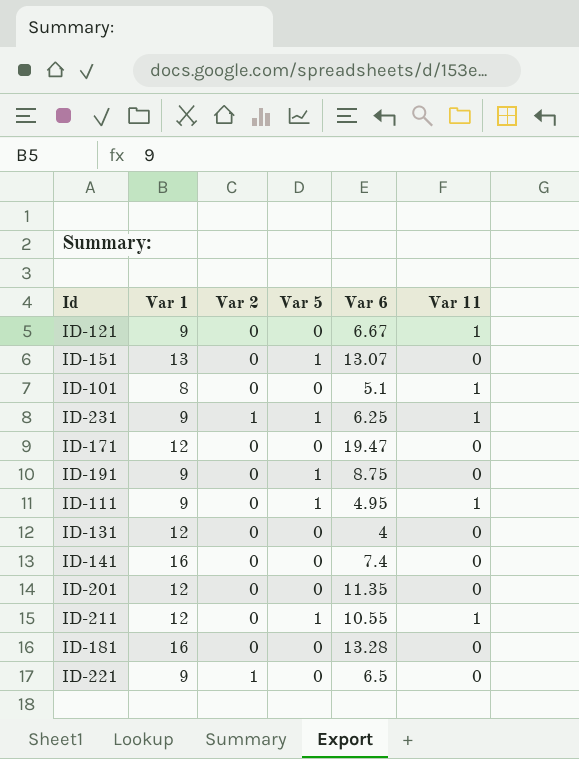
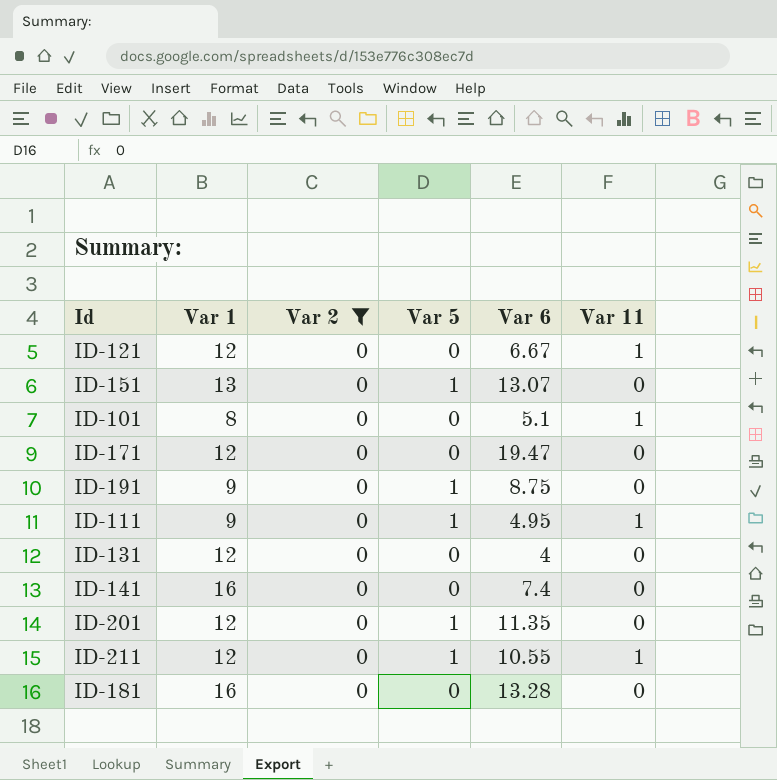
filter: none -> Var 2 = 0
ID-121 | Var 1: 9 -> 12
ID-201 | Var 5: 0 -> 1

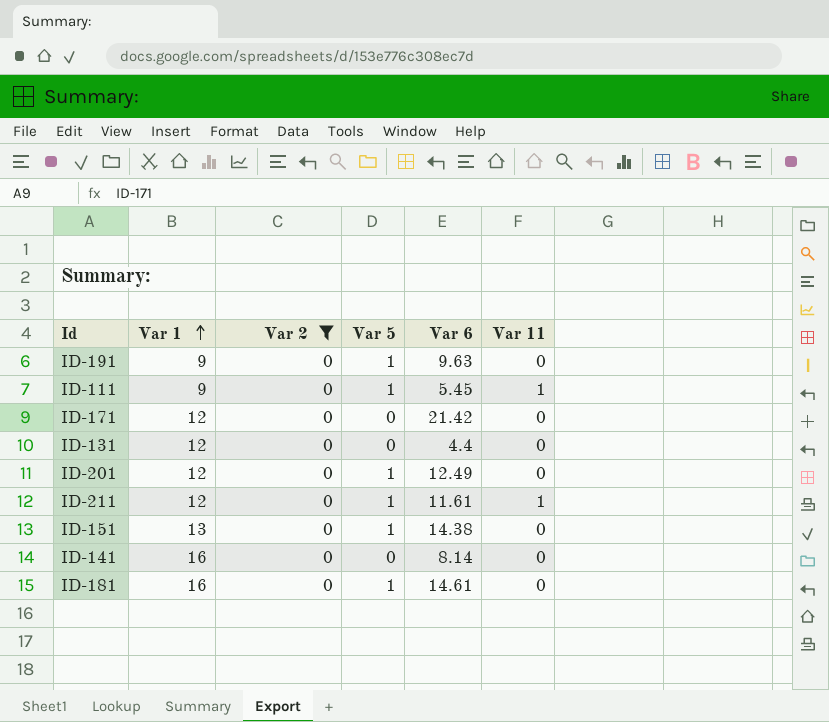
row order: none -> Var 1 ascending
row ID-121: 12 | 0 | 0 | 6.67 | 1 -> none
row ID-101: 8 | 0 | 0 | 5.1 | 1 -> none
ID-191 | Var 6: 8.75 -> 9.63
ID-111 | Var 6: 4.95 -> 5.45
ID-171 | Var 6: 19.47 -> 21.42
ID-131 | Var 6: 4 -> 4.4
ID-201 | Var 6: 11.35 -> 12.49
ID-211 | Var 6: 10.55 -> 11.61
ID-151 | Var 6: 13.07 -> 14.38
ID-141 | Var 6: 7.4 -> 8.14
ID-181 | Var 5: 0 -> 1
ID-181 | Var 6: 13.28 -> 14.61

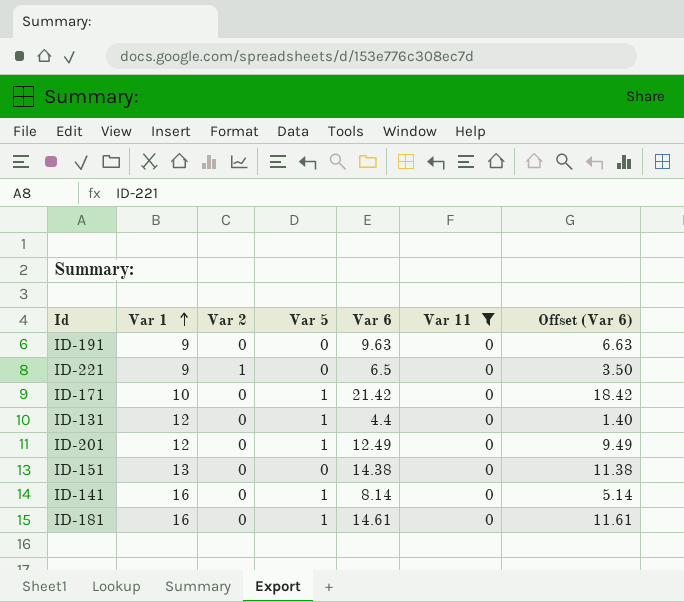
filter: Var 2 = 0 -> Var 11 = 0
column Offset (Var 6) | formula: none -> [Var 6] - 3
ID-191 | Var 5: 1 -> 0
ID-171 | Var 1: 12 -> 10
ID-171 | Var 5: 0 -> 1
ID-131 | Var 5: 0 -> 1
ID-151 | Var 5: 1 -> 0
ID-141 | Var 5: 0 -> 1

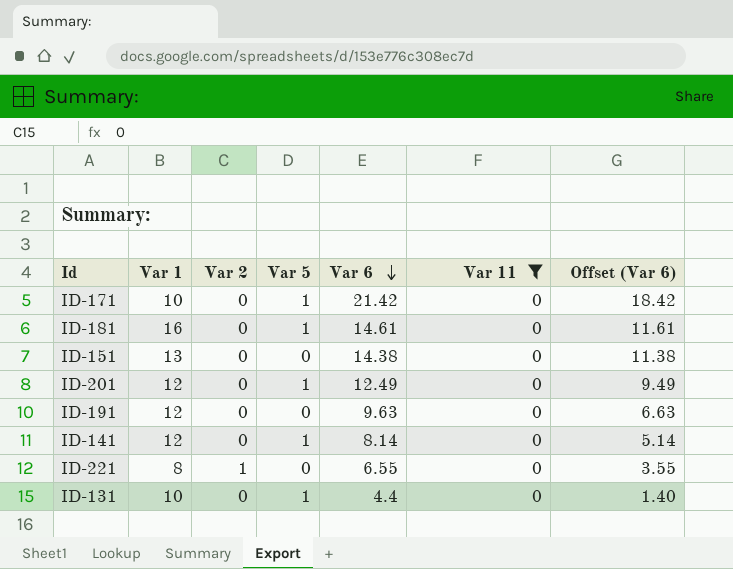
row order: Var 1 ascending -> Var 6 descending
ID-191 | Var 1: 9 -> 12
ID-141 | Var 1: 16 -> 12
ID-221 | Var 1: 9 -> 8
ID-221 | Var 6: 6.5 -> 6.55
ID-221 | Offset (Var 6): 3.50 -> 3.55
ID-131 | Var 1: 12 -> 10

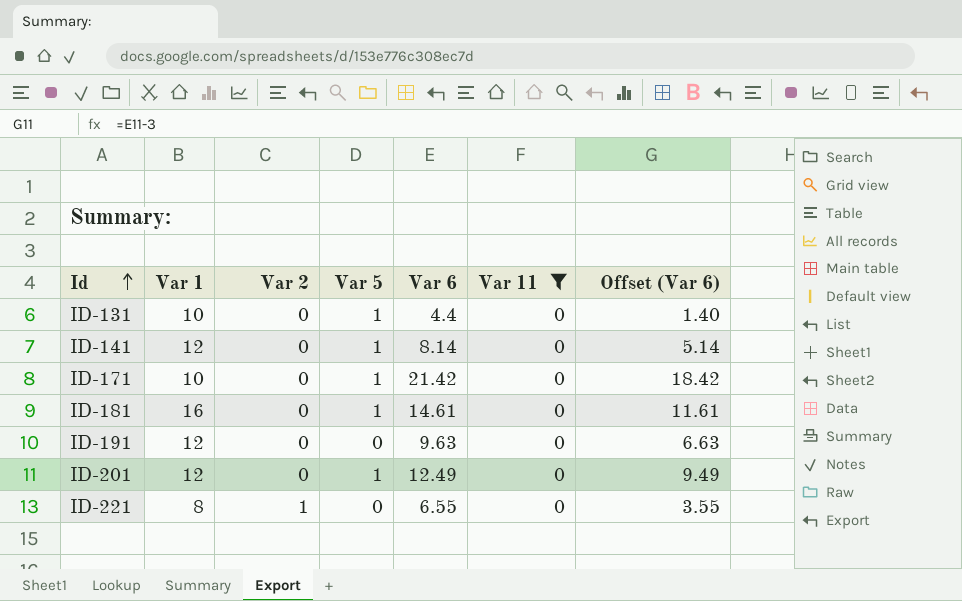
row order: Var 6 descending -> Id ascending
row ID-151: 13 | 0 | 0 | 14.38 | 0 | 11.38 -> none

